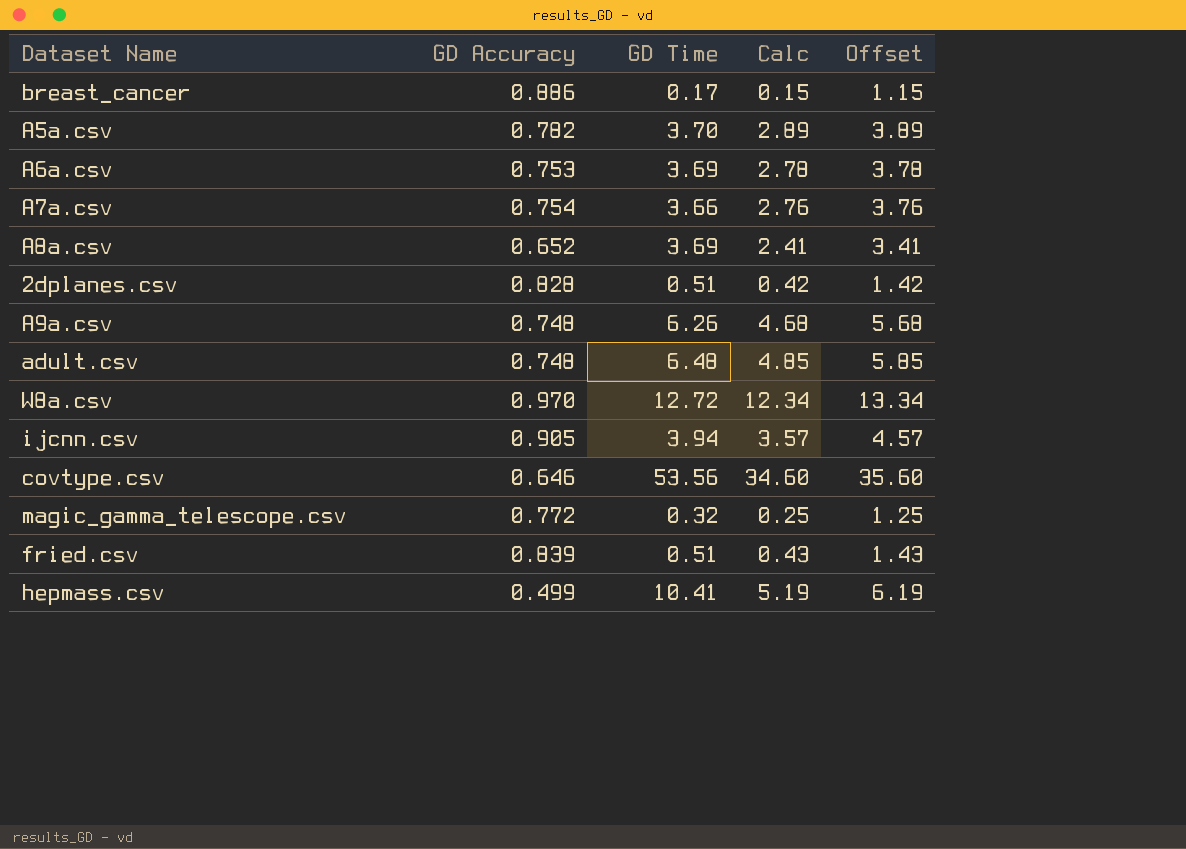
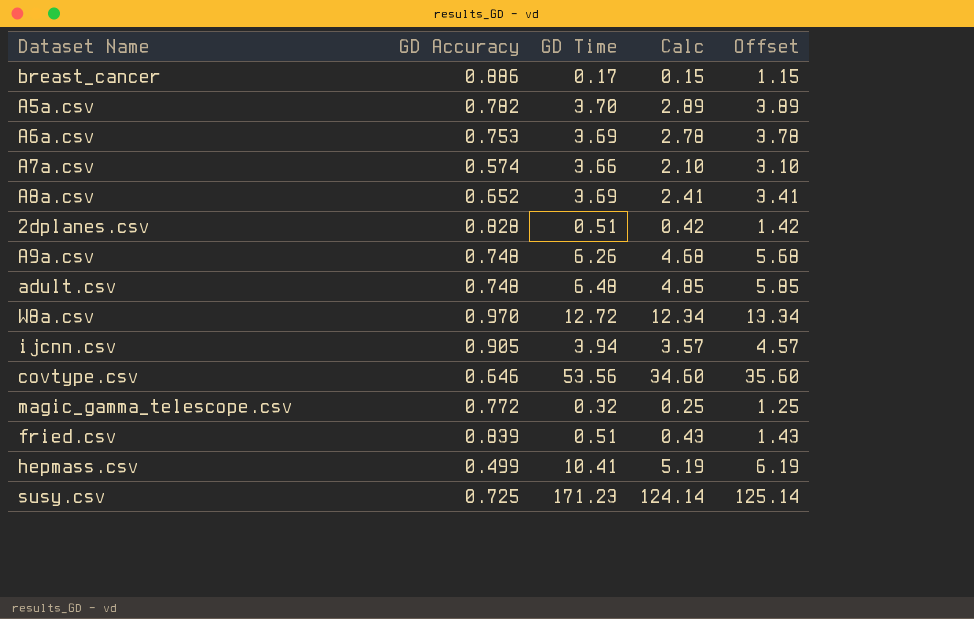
A7a.csv | GD Accuracy: 0.754 -> 0.574
A7a.csv | Calc: 2.76 -> 2.10
A7a.csv | Offset: 3.76 -> 3.10
row susy.csv: none -> 0.725 | 171.23 | 124.14 | 125.14

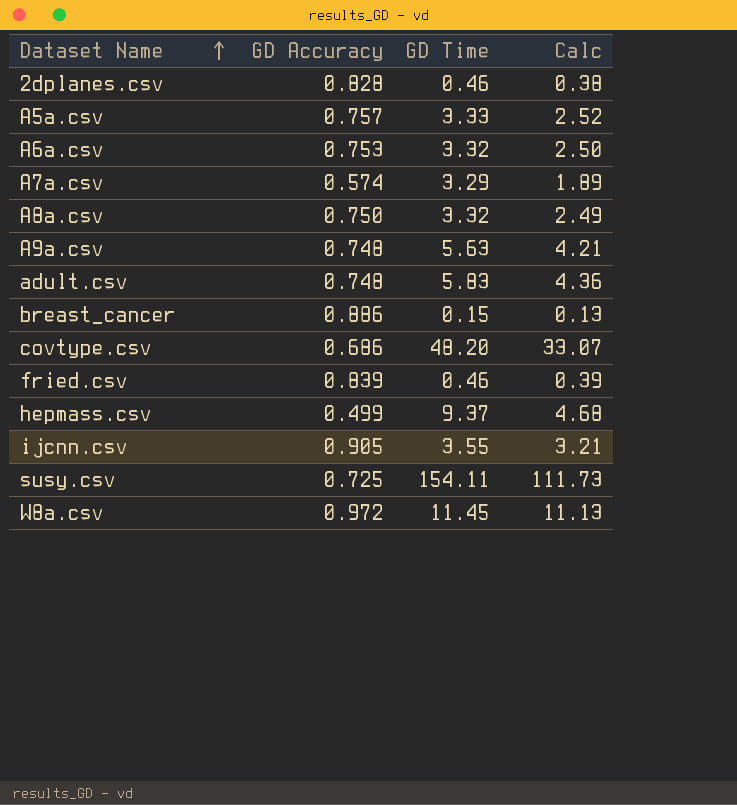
row order: none -> Dataset Name ascending
column Offset | formula: [Calc] + 1 -> none
row magic_gamma_telescope.csv: 0.772 | 0.32 | 0.25 | 1.25 -> none
2dplanes.csv | GD Time: 0.51 -> 0.46
2dplanes.csv | Calc: 0.42 -> 0.38
A5a.csv | GD Accuracy: 0.782 -> 0.757
A5a.csv | GD Time: 3.70 -> 3.33
A5a.csv | Calc: 2.89 -> 2.52
A6a.csv | GD Time: 3.69 -> 3.32
A6a.csv | Calc: 2.78 -> 2.50
A7a.csv | GD Time: 3.66 -> 3.29
A7a.csv | Calc: 2.10 -> 1.89
A8a.csv | GD Accuracy: 0.652 -> 0.750
A8a.csv | GD Time: 3.69 -> 3.32
A8a.csv | Calc: 2.41 -> 2.49
A9a.csv | GD Time: 6.26 -> 5.63
A9a.csv | Calc: 4.68 -> 4.21
adult.csv | GD Time: 6.48 -> 5.83
adult.csv | Calc: 4.85 -> 4.36
breast_cancer | GD Time: 0.17 -> 0.15
breast_cancer | Calc: 0.15 -> 0.13
covtype.csv | GD Accuracy: 0.646 -> 0.686
covtype.csv | GD Time: 53.56 -> 48.20
covtype.csv | Calc: 34.60 -> 33.07
fried.csv | GD Time: 0.51 -> 0.46
fried.csv | Calc: 0.43 -> 0.39
hepmass.csv | GD Time: 10.41 -> 9.37
hepmass.csv | Calc: 5.19 -> 4.68
ijcnn.csv | GD Time: 3.94 -> 3.55
ijcnn.csv | Calc: 3.57 -> 3.21
susy.csv | GD Time: 171.23 -> 154.11
susy.csv | Calc: 124.14 -> 111.73
W8a.csv | GD Accuracy: 0.970 -> 0.972
W8a.csv | GD Time: 12.72 -> 11.45
W8a.csv | Calc: 12.34 -> 11.13

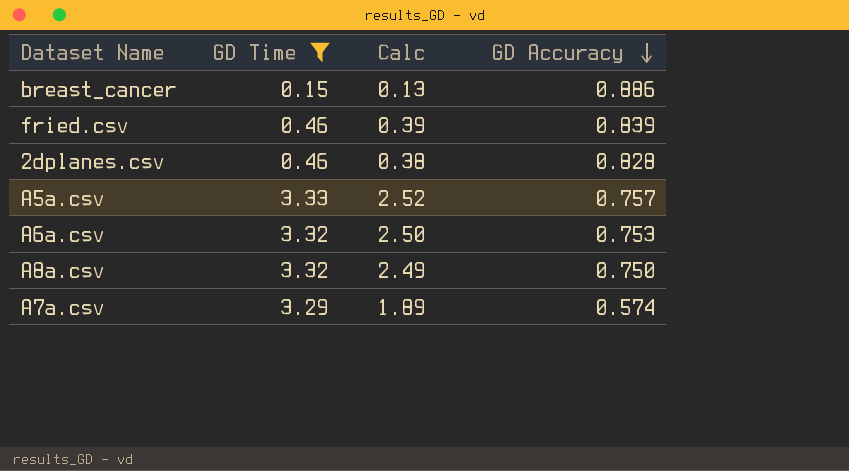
filter: none -> GD Time <= 3.33
row order: Dataset Name ascending -> GD Accuracy descending
column GD Accuracy | position: 2 -> 4

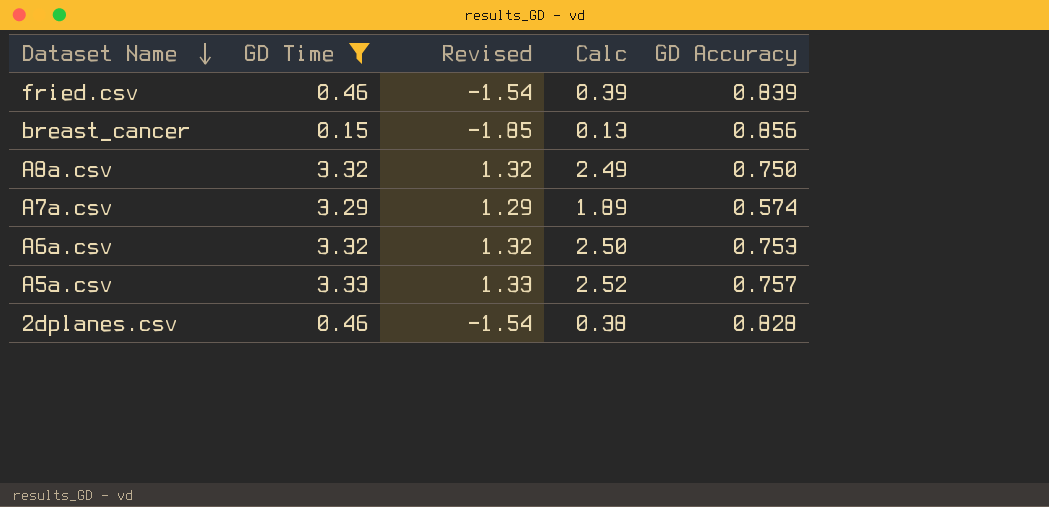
row order: GD Accuracy descending -> Dataset Name descending
column Revised | formula: none -> [GD Time] - 2
breast_cancer | GD Accuracy: 0.886 -> 0.856

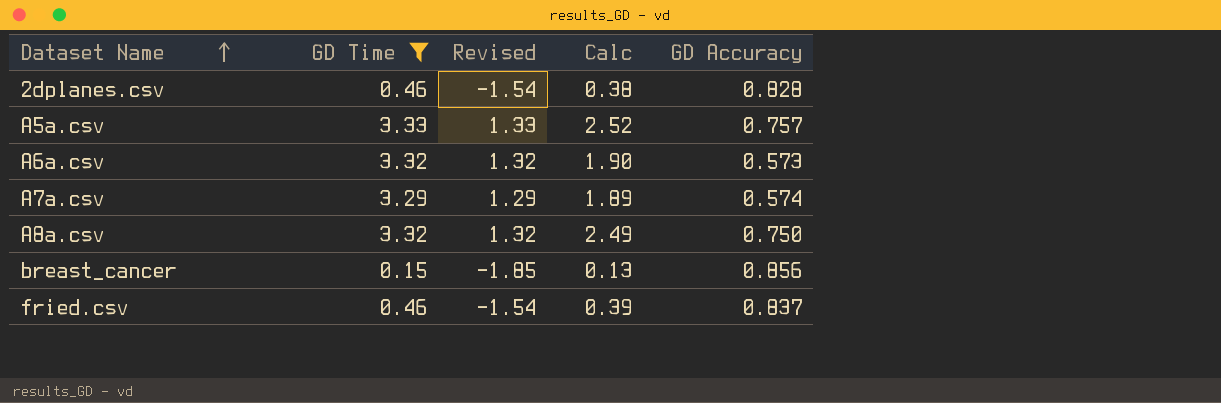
row order: Dataset Name descending -> Dataset Name ascending
A6a.csv | Calc: 2.50 -> 1.90
A6a.csv | GD Accuracy: 0.753 -> 0.573
fried.csv | GD Accuracy: 0.839 -> 0.837

